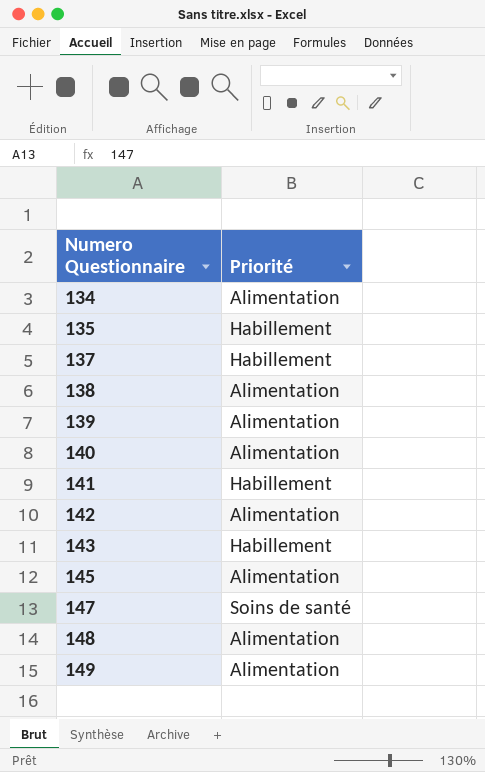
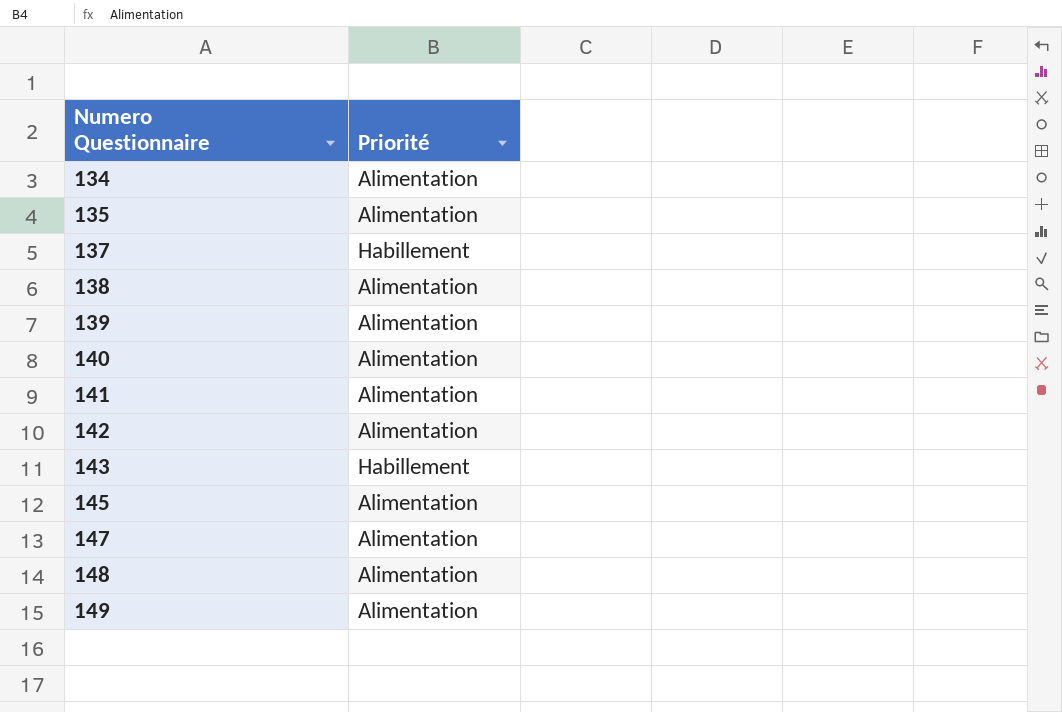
135 | Priorité: Habillement -> Alimentation
141 | Priorité: Habillement -> Alimentation
147 | Priorité: Soins de santé -> Alimentation

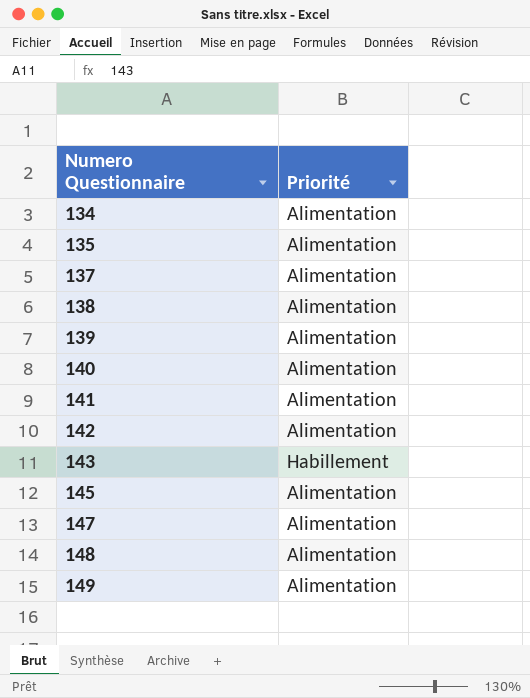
137 | Priorité: Habillement -> Alimentation

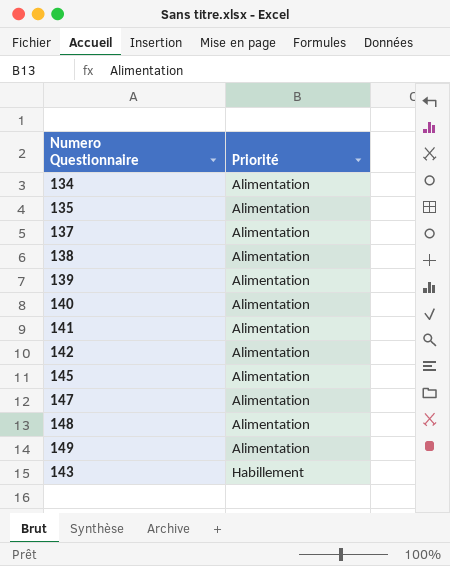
row order: Numero Questionnaire ascending -> Priorité ascending

